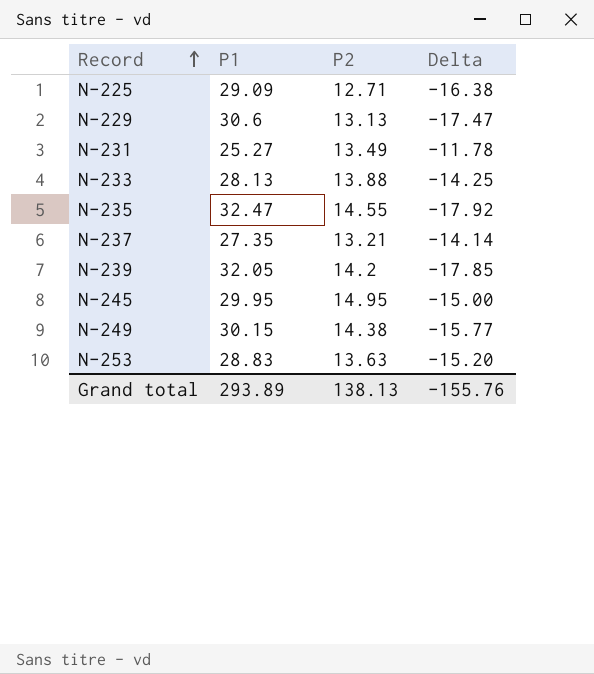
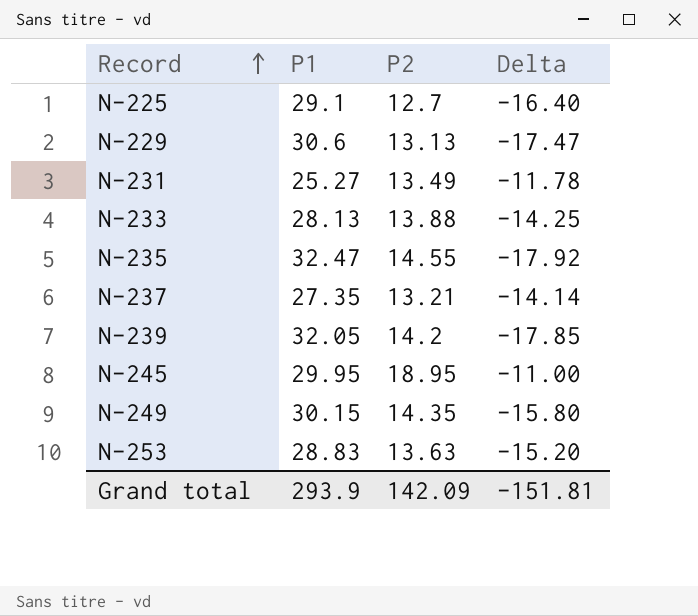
N-225 | P1: 29.09 -> 29.1
N-225 | P2: 12.71 -> 12.7
N-225 | Delta: -16.38 -> -16.40
N-245 | P2: 14.95 -> 18.95
N-245 | Delta: -15.00 -> -11.00
N-249 | P2: 14.38 -> 14.35
N-249 | Delta: -15.77 -> -15.80
Grand total | P1: 293.89 -> 293.9
Grand total | P2: 138.13 -> 142.09
Grand total | Delta: -155.76 -> -151.81

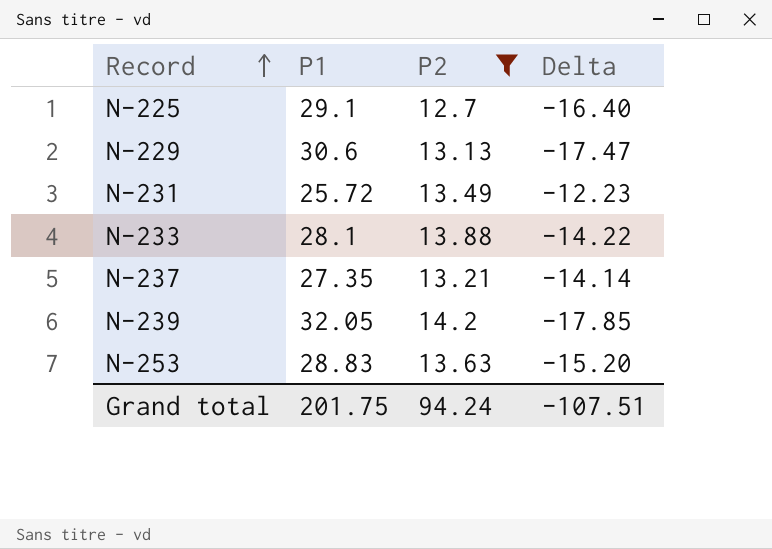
filter: none -> P2 <= 14.2
N-231 | P1: 25.27 -> 25.72
N-231 | Delta: -11.78 -> -12.23
N-233 | P1: 28.13 -> 28.1
N-233 | Delta: -14.25 -> -14.22
Grand total | P1: 293.9 -> 201.75
Grand total | P2: 142.09 -> 94.24
Grand total | Delta: -151.81 -> -107.51

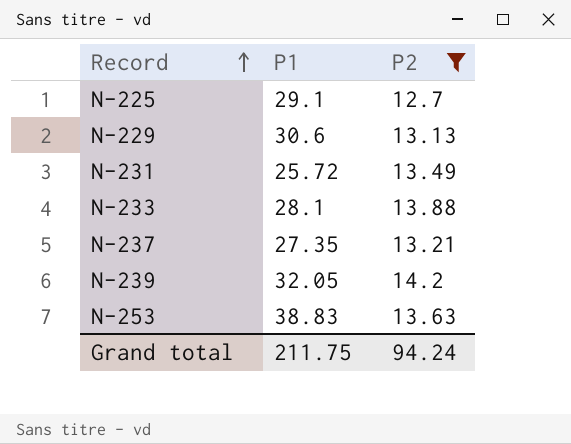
column Delta | formula: [P2] - [P1] -> none
N-253 | P1: 28.83 -> 38.83
Grand total | P1: 201.75 -> 211.75

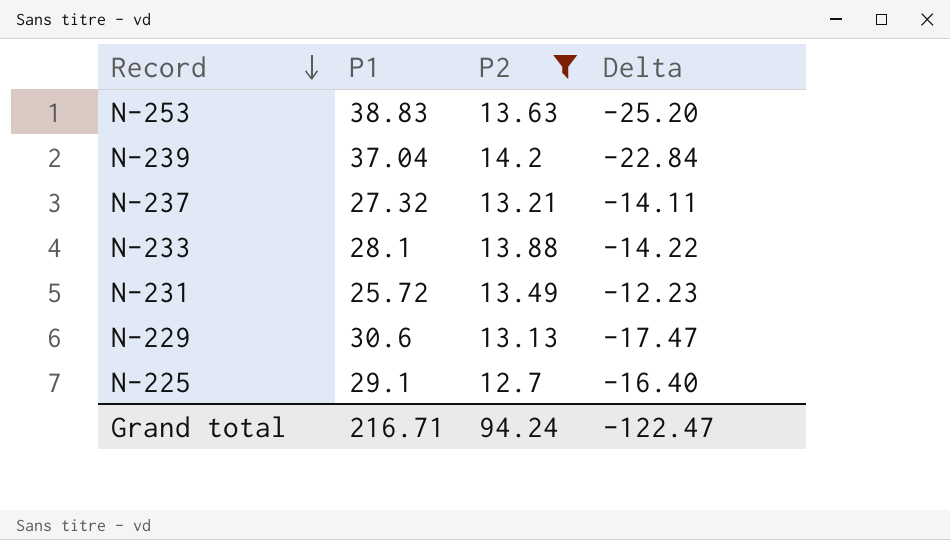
row order: Record ascending -> Record descending
column Delta | formula: none -> [P2] - [P1]
N-239 | P1: 32.05 -> 37.04
N-237 | P1: 27.35 -> 27.32
Grand total | P1: 211.75 -> 216.71

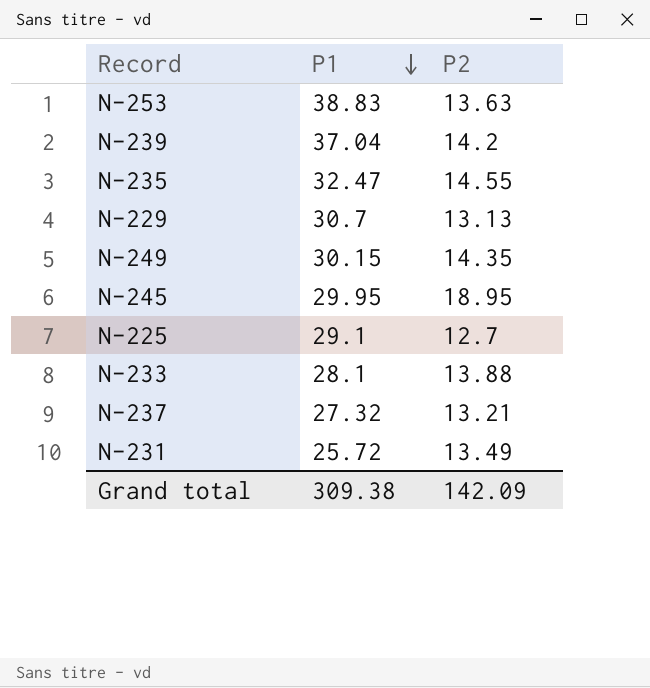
filter: P2 <= 14.2 -> none
row order: Record descending -> P1 descending
column Delta | formula: [P2] - [P1] -> none
N-229 | P1: 30.6 -> 30.7
Grand total | P1: 216.71 -> 309.38
Grand total | P2: 94.24 -> 142.09

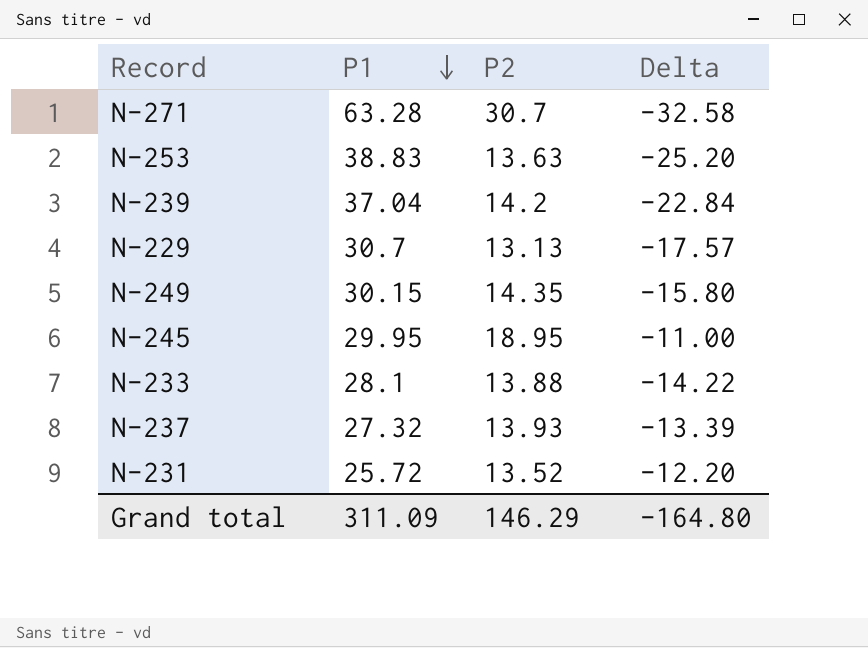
column Delta | formula: none -> [P2] - [P1]
row N-235: 32.47 | 14.55 -> none
row N-225: 29.1 | 12.7 -> none
row N-271: none -> 63.28 | 30.7 | -32.58
N-237 | P2: 13.21 -> 13.93
N-231 | P2: 13.49 -> 13.52
Grand total | P1: 309.38 -> 311.09
Grand total | P2: 142.09 -> 146.29

